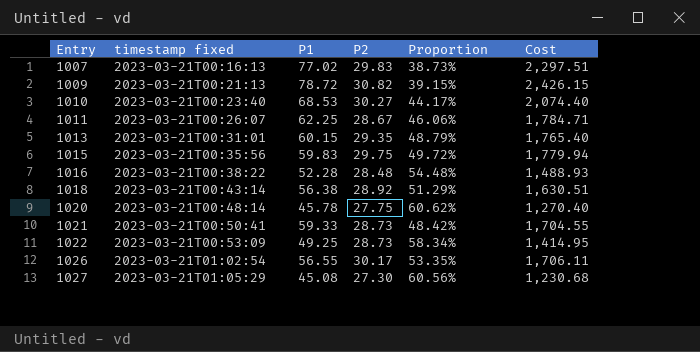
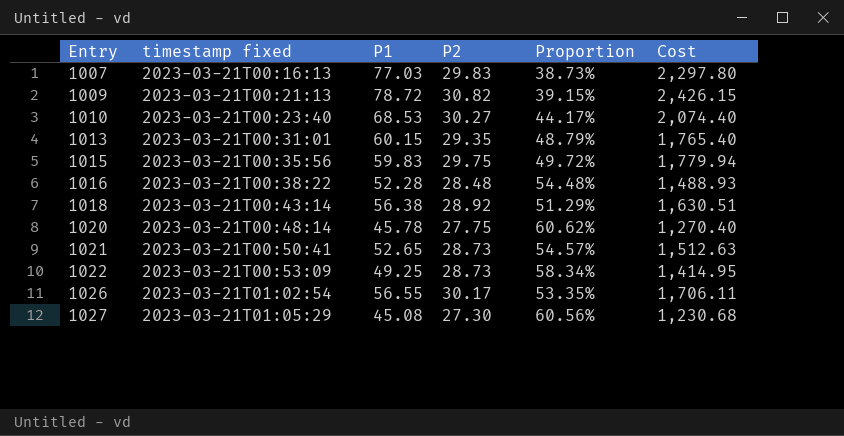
row 1011: 2023-03-21T00:26:07 | 62.25 | 28.67 | 46.06% | 1,784.71 -> none
1007 | P1: 77.02 -> 77.03
1007 | Cost: 2,297.51 -> 2,297.80
1021 | P1: 59.33 -> 52.65
1021 | Proportion: 48.42% -> 54.57%
1021 | Cost: 1,704.55 -> 1,512.63

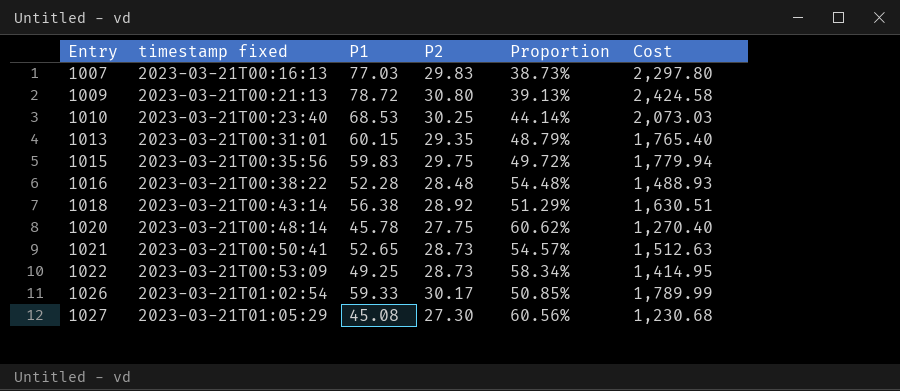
1009 | P2: 30.82 -> 30.80
1009 | Proportion: 39.15% -> 39.13%
1009 | Cost: 2,426.15 -> 2,424.58
1010 | P2: 30.27 -> 30.25
1010 | Proportion: 44.17% -> 44.14%
1010 | Cost: 2,074.40 -> 2,073.03
1026 | P1: 56.55 -> 59.33
1026 | Proportion: 53.35% -> 50.85%
1026 | Cost: 1,706.11 -> 1,789.99

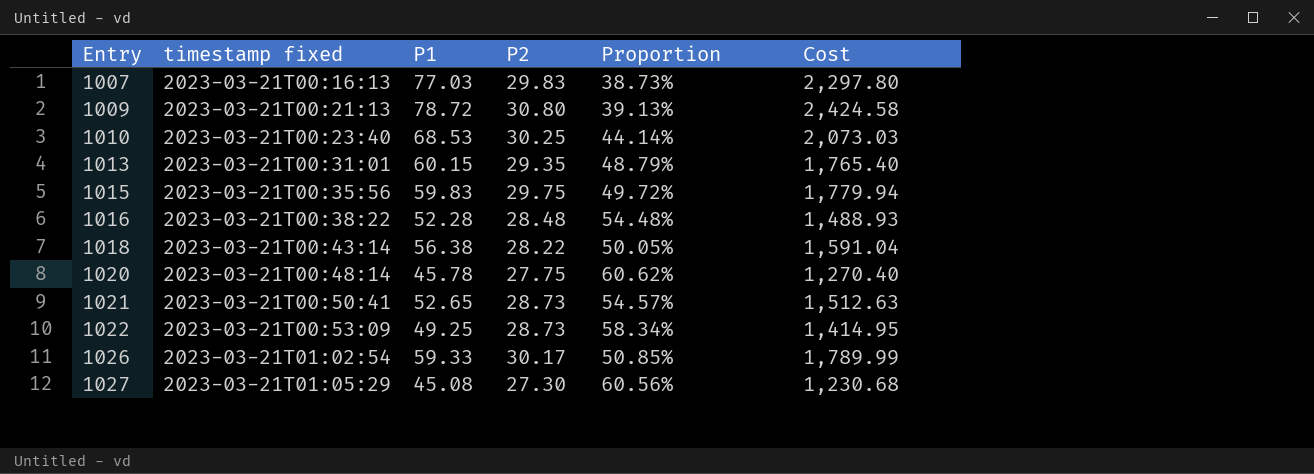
1018 | P2: 28.92 -> 28.22
1018 | Proportion: 51.29% -> 50.05%
1018 | Cost: 1,630.51 -> 1,591.04

